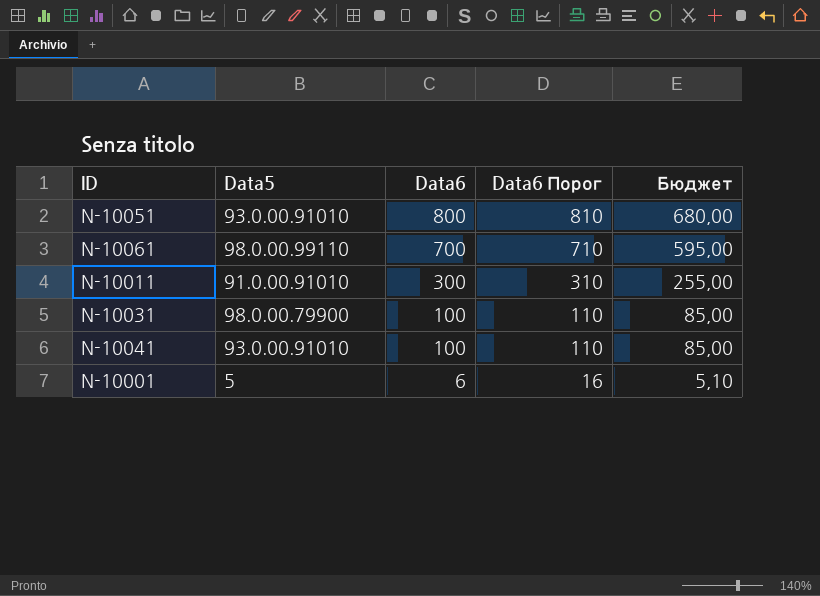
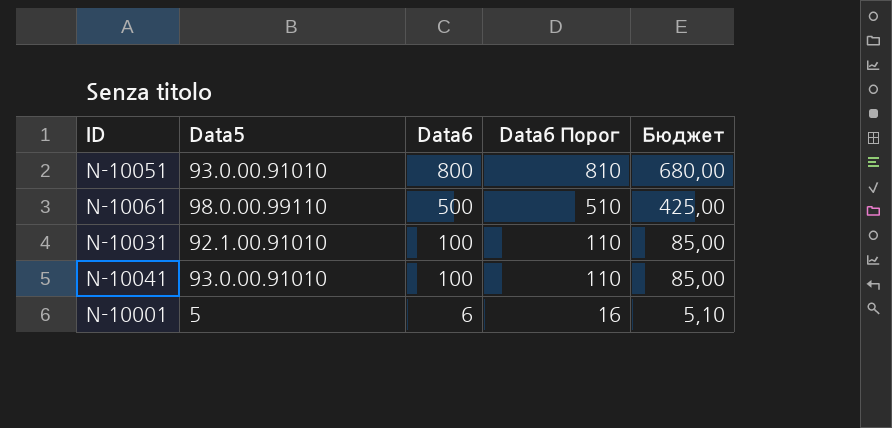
row N-10011: 91.0.00.91010 | 300 | 310 | 255,00 -> none
N-10061 | Data6: 700 -> 500
N-10061 | Data6 Порог: 710 -> 510
N-10061 | Бюджет: 595,00 -> 425,00
N-10031 | Data5: 98.0.00.79900 -> 92.1.00.91010

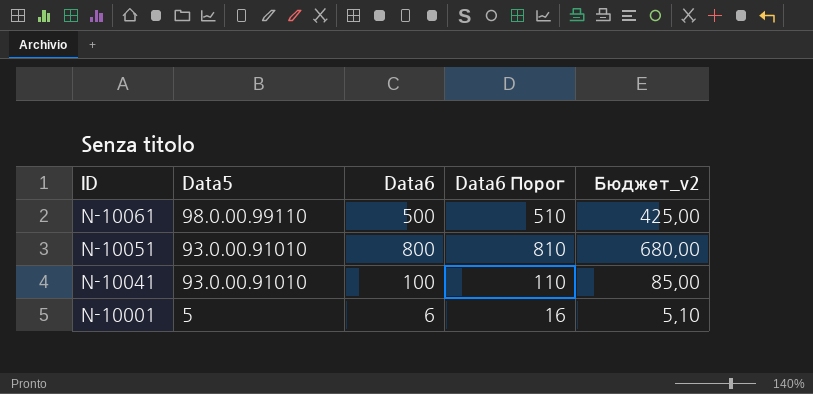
row order: Data6 descending -> ID descending
column name: Бюджет -> Бюджет_v2
row N-10031: 92.1.00.91010 | 100 | 110 | 85,00 -> none

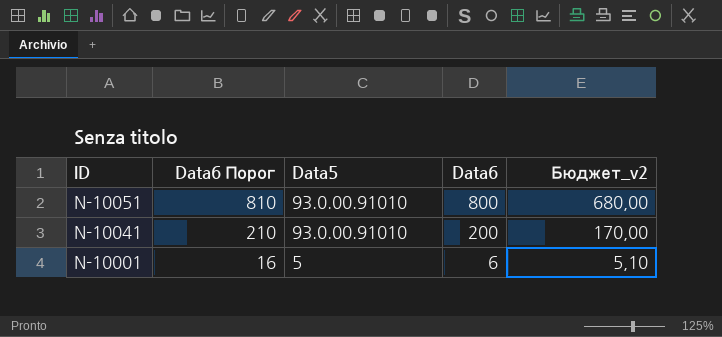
column Data6 Порог | position: 4 -> 2
row N-10061: 98.0.00.99110 | 500 | 510 | 425,00 -> none
N-10041 | Data6 Порог: 110 -> 210
N-10041 | Data6: 100 -> 200
N-10041 | Бюджет_v2: 85,00 -> 170,00

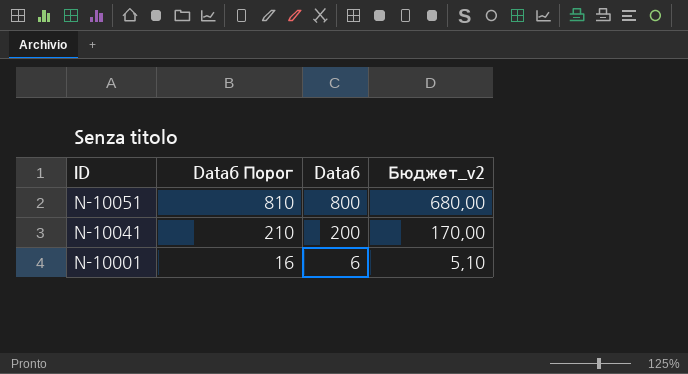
column Data5 | position: 3 -> none

